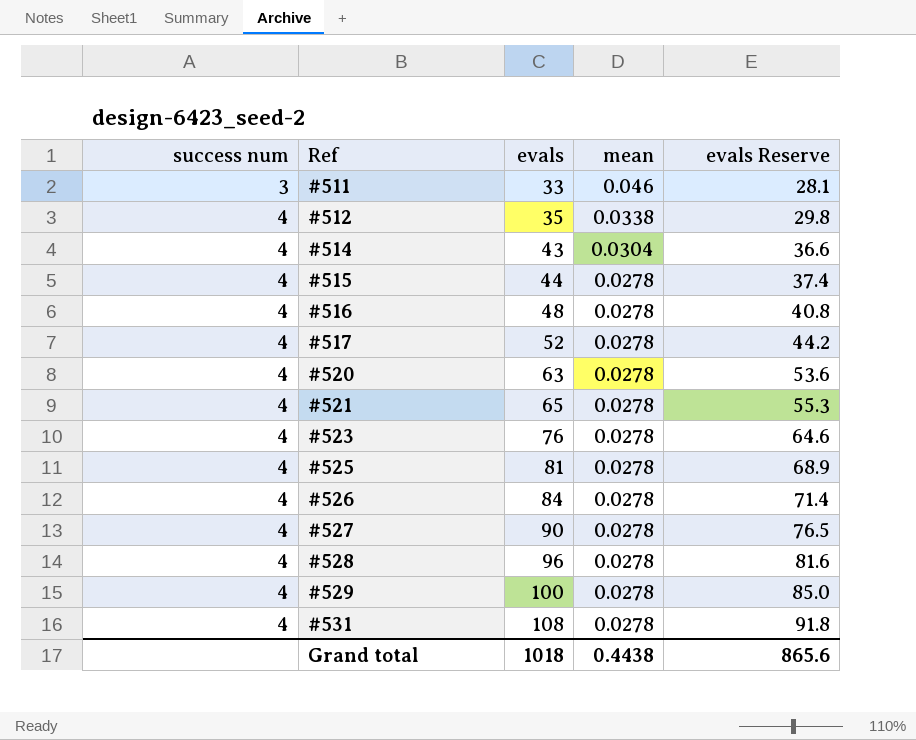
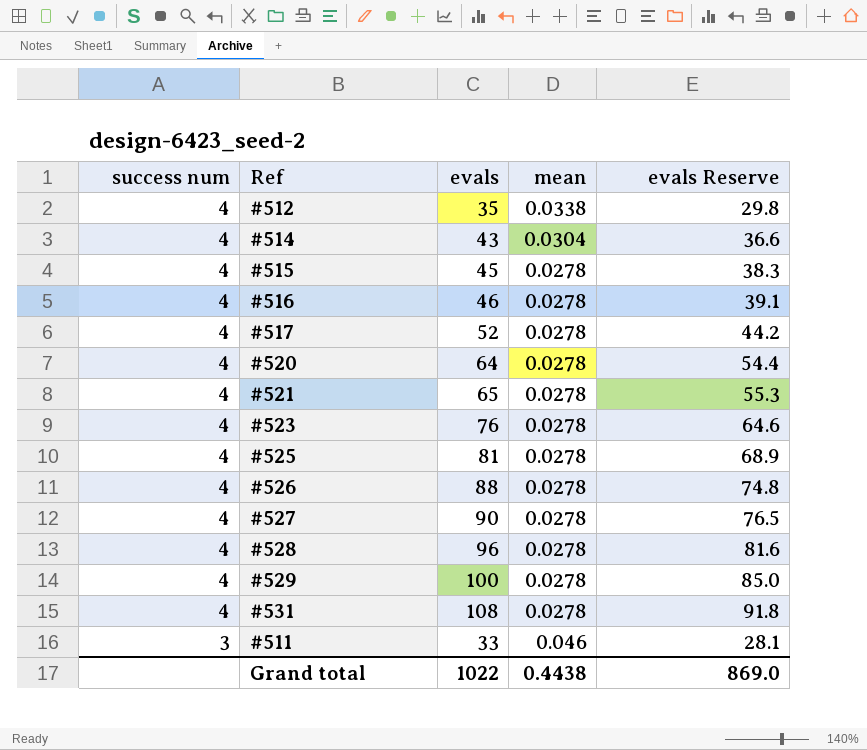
row order: success num ascending -> success num descending
#515 | evals: 44 -> 45
#515 | evals Reserve: 37.4 -> 38.3
#516 | evals: 48 -> 46
#516 | evals Reserve: 40.8 -> 39.1
#520 | evals: 63 -> 64
#520 | evals Reserve: 53.6 -> 54.4
#526 | evals: 84 -> 88
#526 | evals Reserve: 71.4 -> 74.8
Grand total | evals: 1018 -> 1022
Grand total | evals Reserve: 865.6 -> 869.0

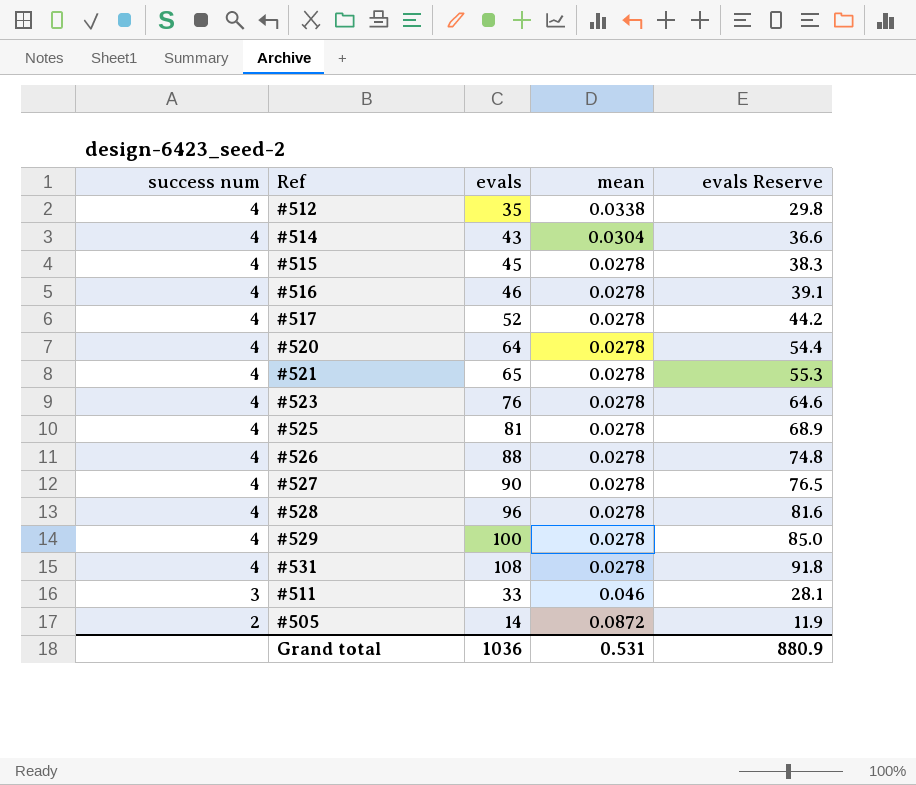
row #505: none -> 2 | 14 | 0.0872 | 11.9
Grand total | evals: 1022 -> 1036
Grand total | mean: 0.4438 -> 0.531
Grand total | evals Reserve: 869.0 -> 880.9

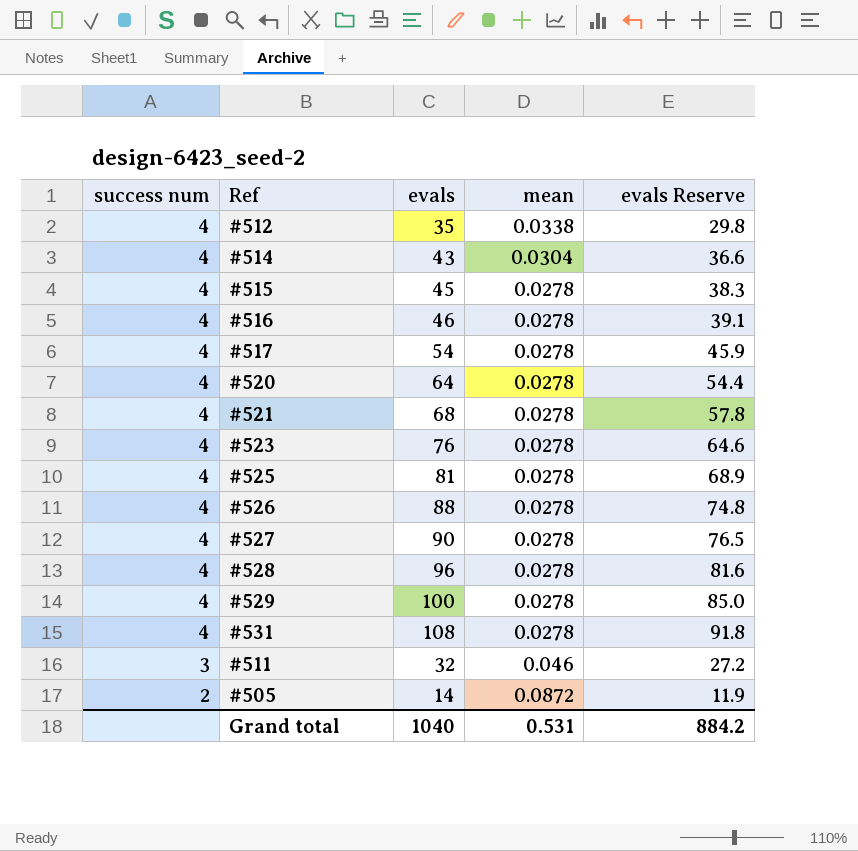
#517 | evals: 52 -> 54
#517 | evals Reserve: 44.2 -> 45.9
#521 | evals: 65 -> 68
#521 | evals Reserve: 55.3 -> 57.8
#511 | evals: 33 -> 32
#511 | evals Reserve: 28.1 -> 27.2
Grand total | evals: 1036 -> 1040
Grand total | evals Reserve: 880.9 -> 884.2

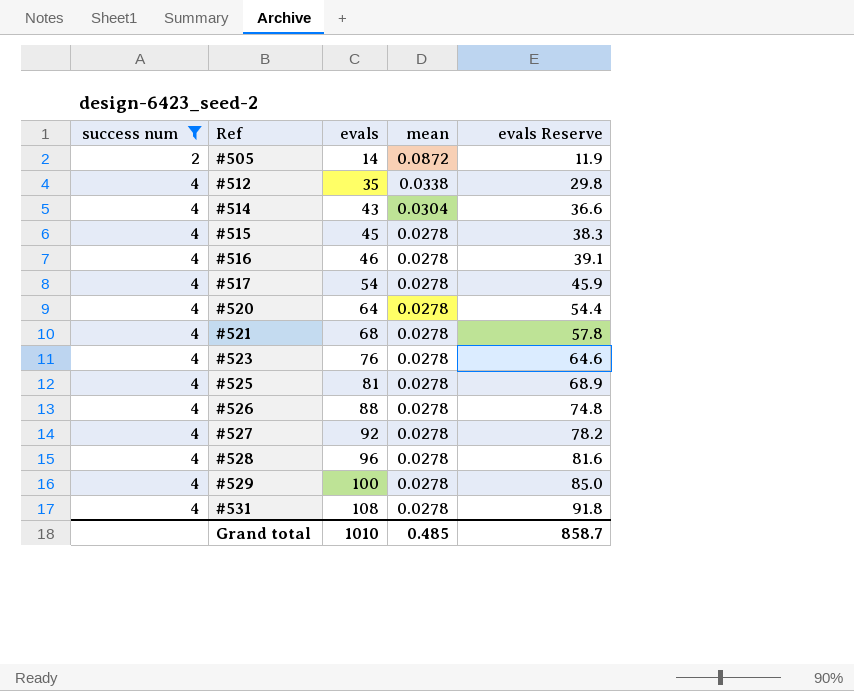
filter: none -> success num != 3
row order: success num descending -> success num ascending
#527 | evals: 90 -> 92
#527 | evals Reserve: 76.5 -> 78.2
Grand total | evals: 1040 -> 1010
Grand total | mean: 0.531 -> 0.485
Grand total | evals Reserve: 884.2 -> 858.7

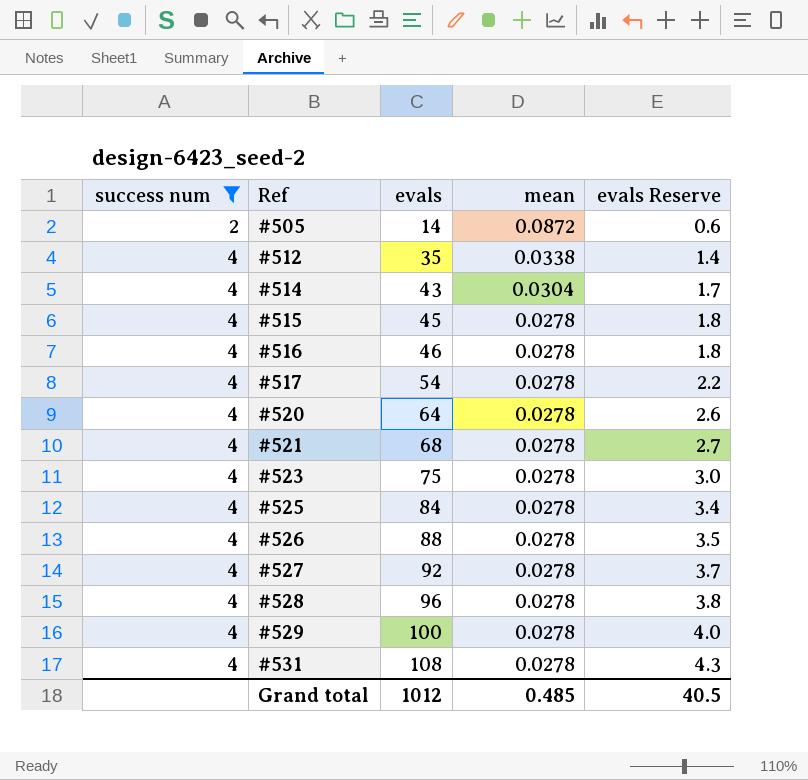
column evals Reserve | formula: [evals] * 0.85 -> [evals] * 0.04
#523 | evals: 76 -> 75
#525 | evals: 81 -> 84
Grand total | evals: 1010 -> 1012
Grand total | evals Reserve: 858.7 -> 40.5

